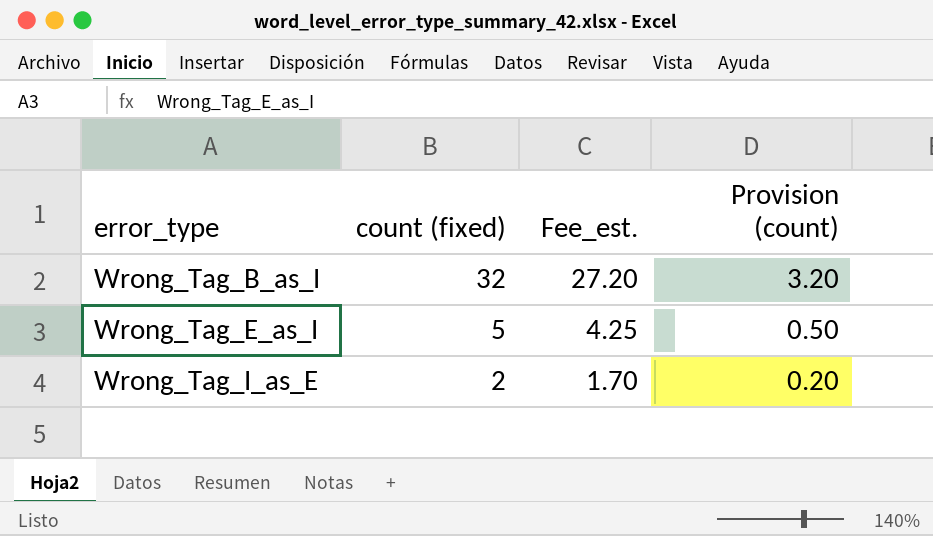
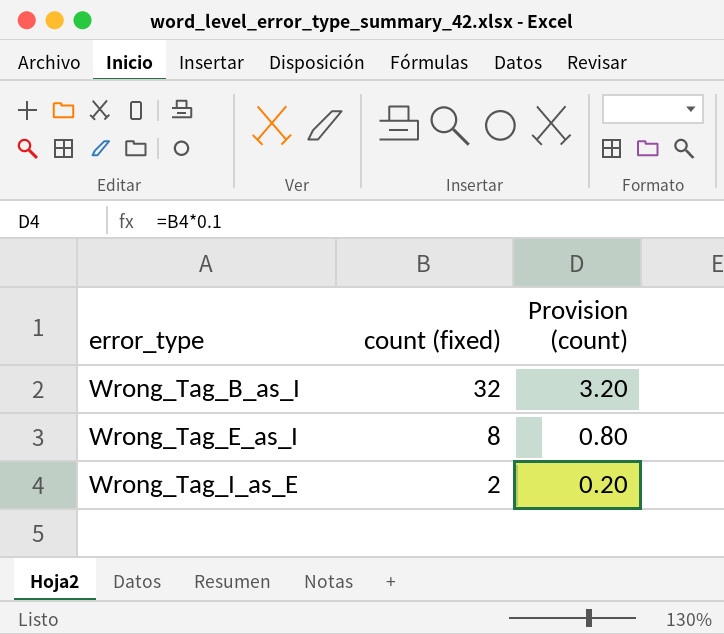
column Fee_est. | formula: [count (fixed)] * 0.85 -> none
Wrong_Tag_E_as_I | count (fixed): 5 -> 8
Wrong_Tag_E_as_I | Provision (count): 0.50 -> 0.80

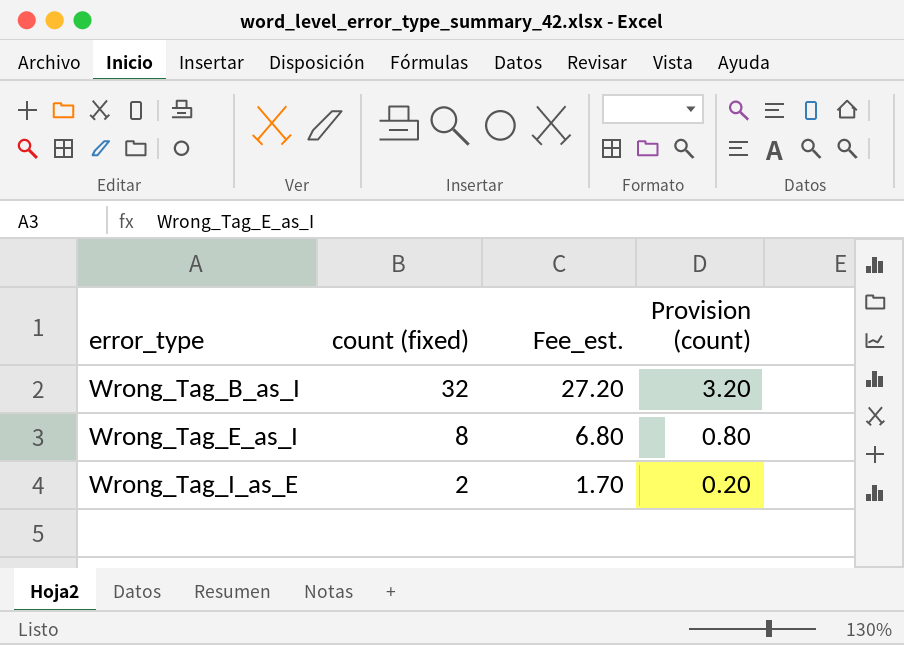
column Fee_est. | formula: none -> [count (fixed)] * 0.85

